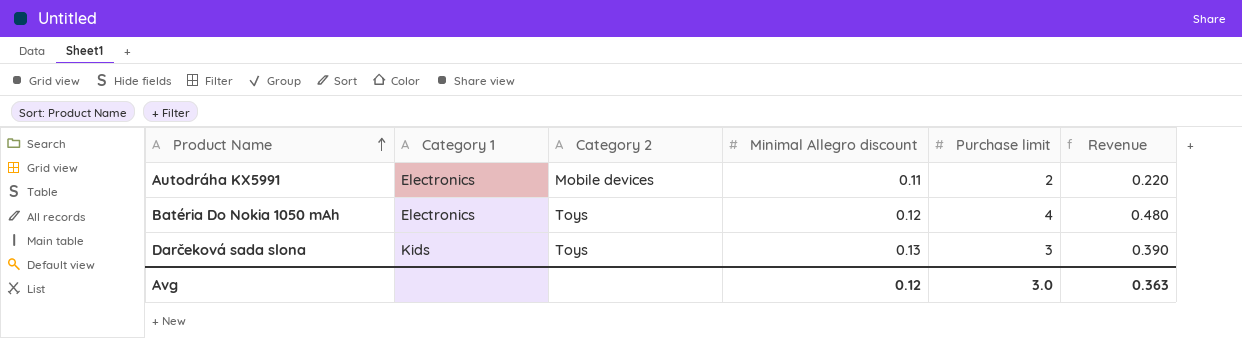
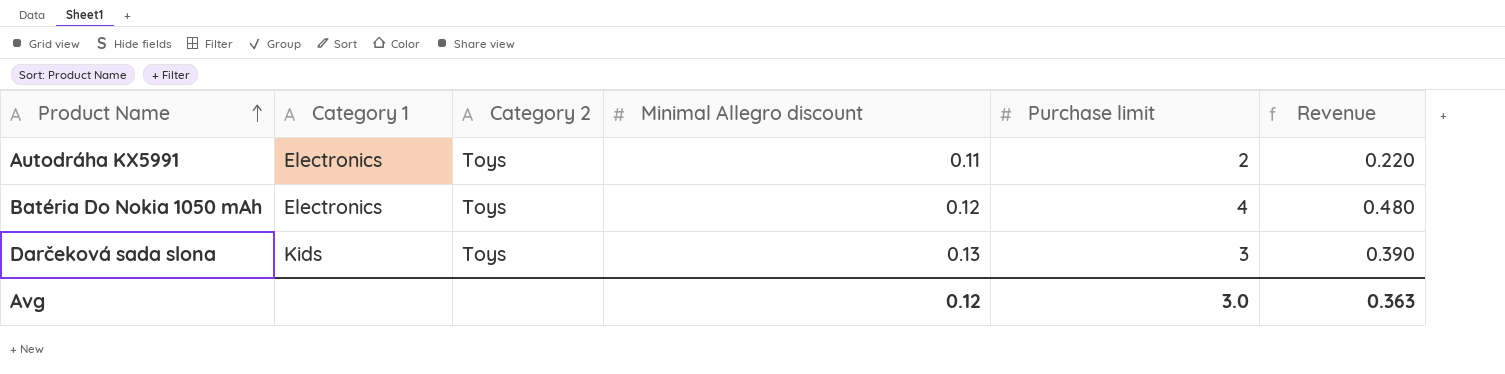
Autodráha KX5991 | Category 2: Mobile devices -> Toys

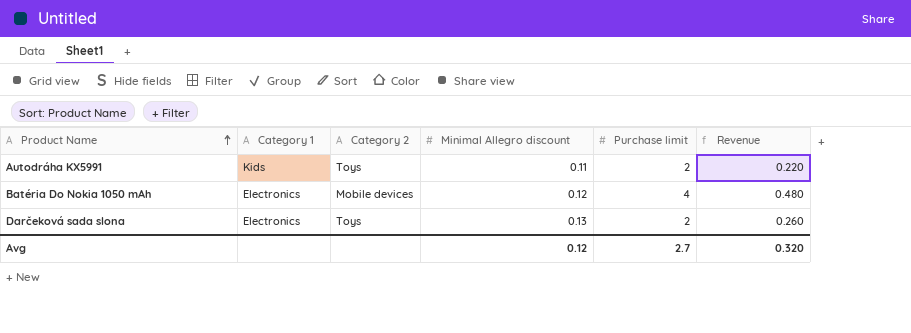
Autodráha KX5991 | Category 1: Electronics -> Kids
Batéria Do Nokia 1050 mAh | Category 2: Toys -> Mobile devices
Darčeková sada slona | Category 1: Kids -> Electronics
Darčeková sada slona | Purchase limit: 3 -> 2
Darčeková sada slona | Revenue: 0.390 -> 0.260
Avg | Purchase limit: 3.0 -> 2.7
Avg | Revenue: 0.363 -> 0.320

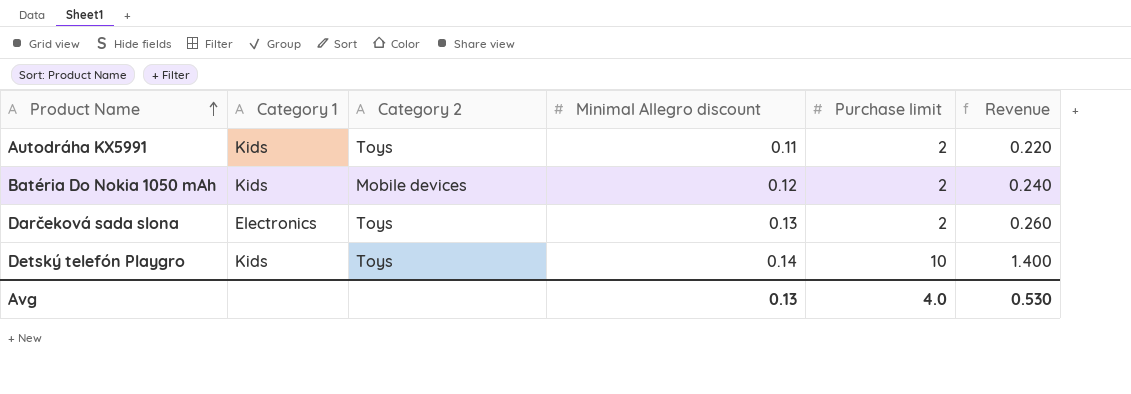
Batéria Do Nokia 1050 mAh | Category 1: Electronics -> Kids
Batéria Do Nokia 1050 mAh | Purchase limit: 4 -> 2
Batéria Do Nokia 1050 mAh | Revenue: 0.480 -> 0.240
row Detský telefón Playgro: none -> Kids | Toys | 0.14 | 10 | 1.400
Avg | Minimal Allegro discount: 0.12 -> 0.13
Avg | Purchase limit: 2.7 -> 4.0
Avg | Revenue: 0.320 -> 0.530

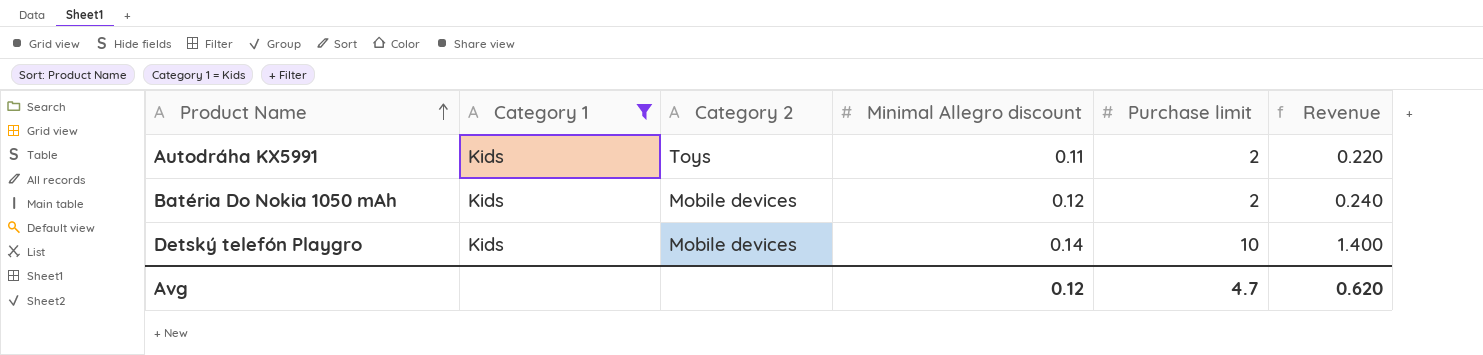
filter: none -> Category 1 = Kids
Detský telefón Playgro | Category 2: Toys -> Mobile devices
Avg | Minimal Allegro discount: 0.13 -> 0.12
Avg | Purchase limit: 4.0 -> 4.7
Avg | Revenue: 0.530 -> 0.620

